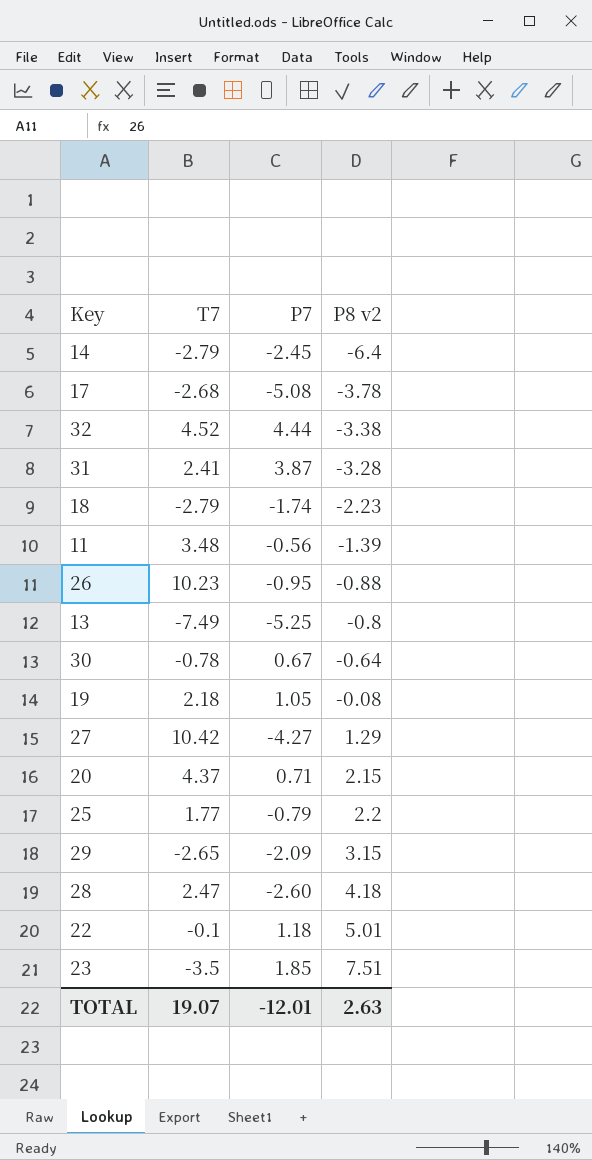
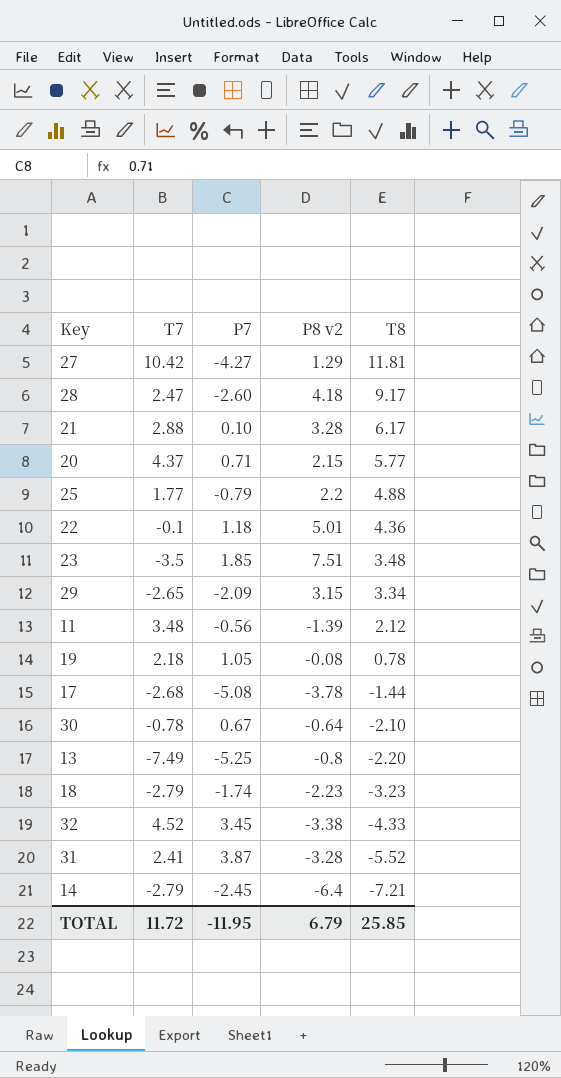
row order: P8 v2 ascending -> T8 descending
column T8 | position: none -> 5
row 26: 10.23 | -0.95 | -0.88 -> none
row 21: none -> 2.88 | 0.10 | 3.28 | 6.17
32 | P7: 4.44 -> 3.45
TOTAL | T7: 19.07 -> 11.72
TOTAL | P7: -12.01 -> -11.95
TOTAL | P8 v2: 2.63 -> 6.79

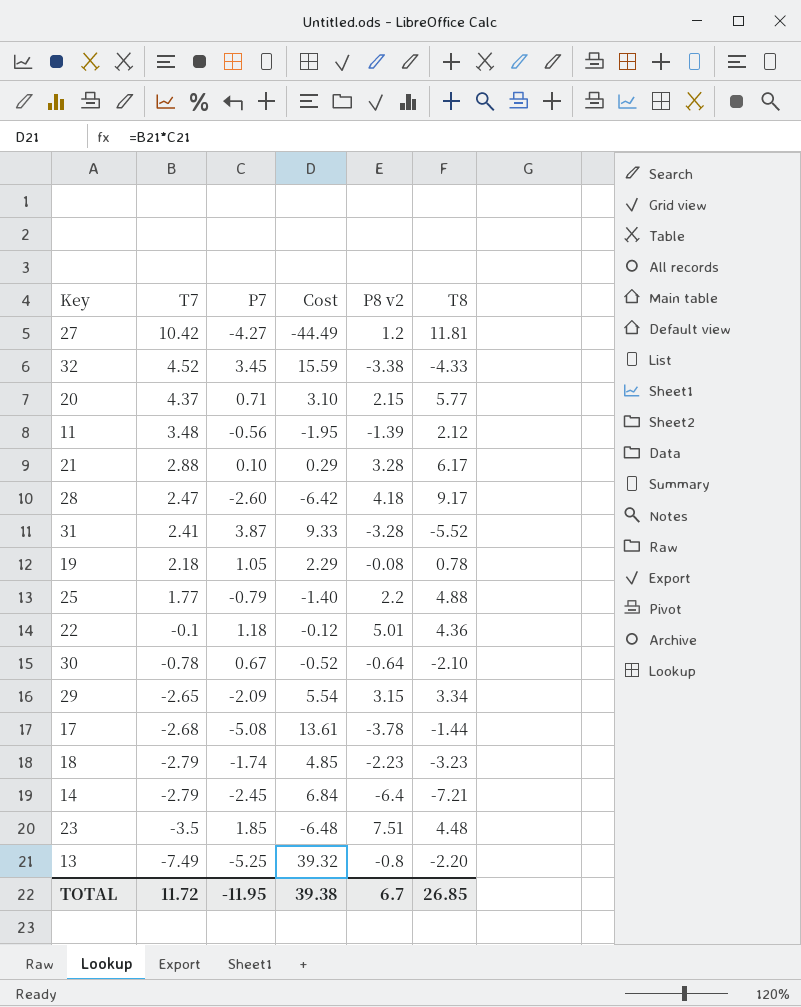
row order: T8 descending -> T7 descending
column Cost | formula: none -> [T7] * [P7]
27 | P8 v2: 1.29 -> 1.2
23 | T8: 3.48 -> 4.48
TOTAL | P8 v2: 6.79 -> 6.7
TOTAL | T8: 25.85 -> 26.85

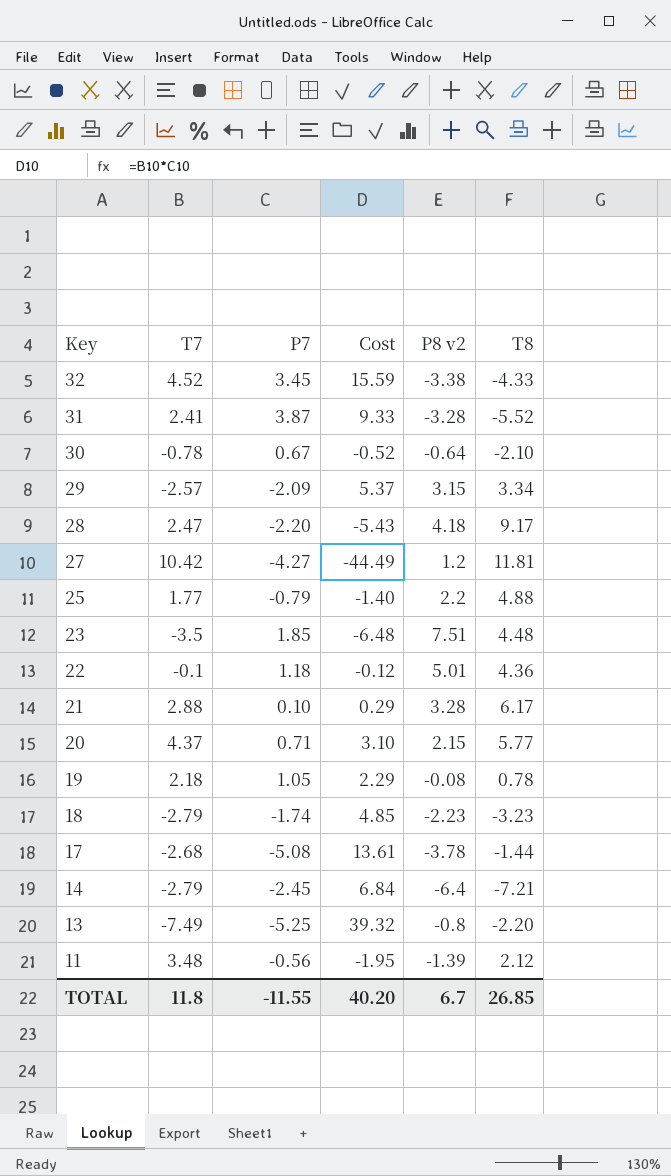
row order: T7 descending -> Key descending
29 | T7: -2.65 -> -2.57
29 | Cost: 5.54 -> 5.37
28 | P7: -2.60 -> -2.20
28 | Cost: -6.42 -> -5.43
TOTAL | T7: 11.72 -> 11.8
TOTAL | P7: -11.95 -> -11.55
TOTAL | Cost: 39.38 -> 40.20

